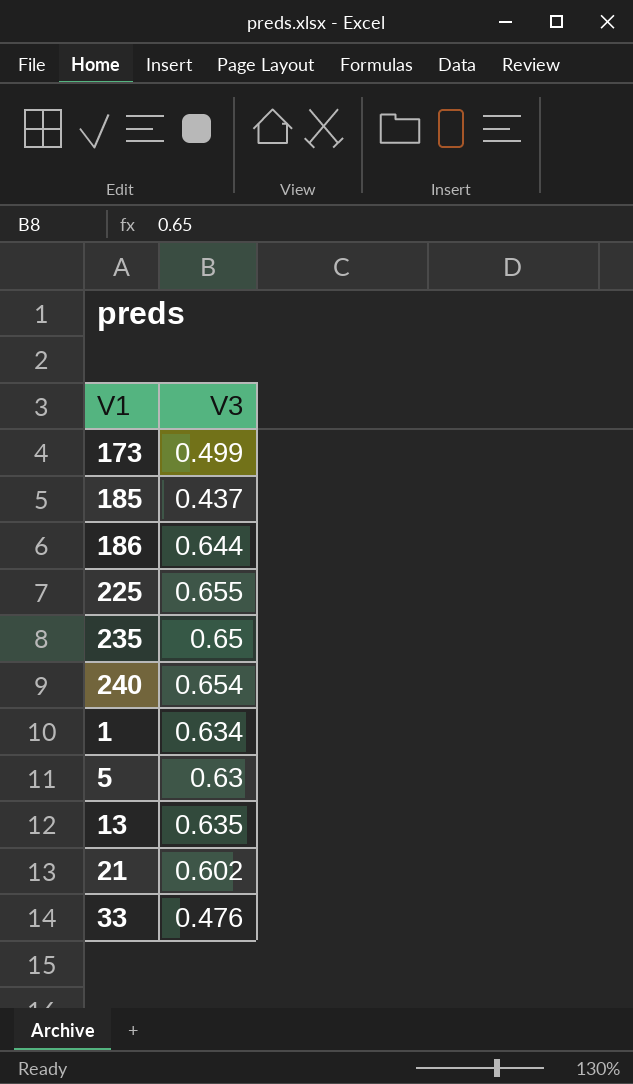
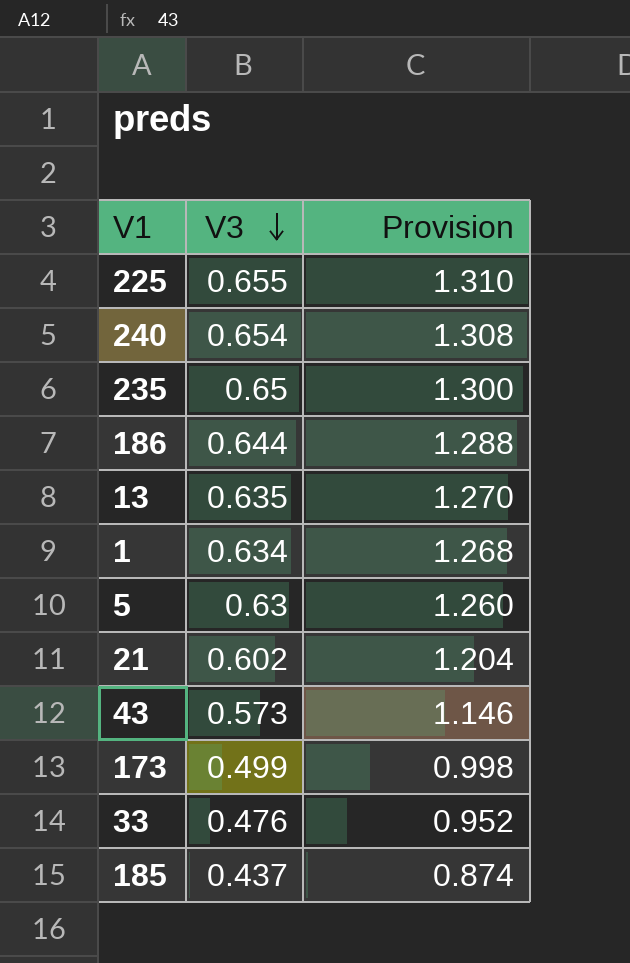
row order: none -> V3 descending
column Provision | formula: none -> [V3] * 2
row 43: none -> 0.573 | 1.146

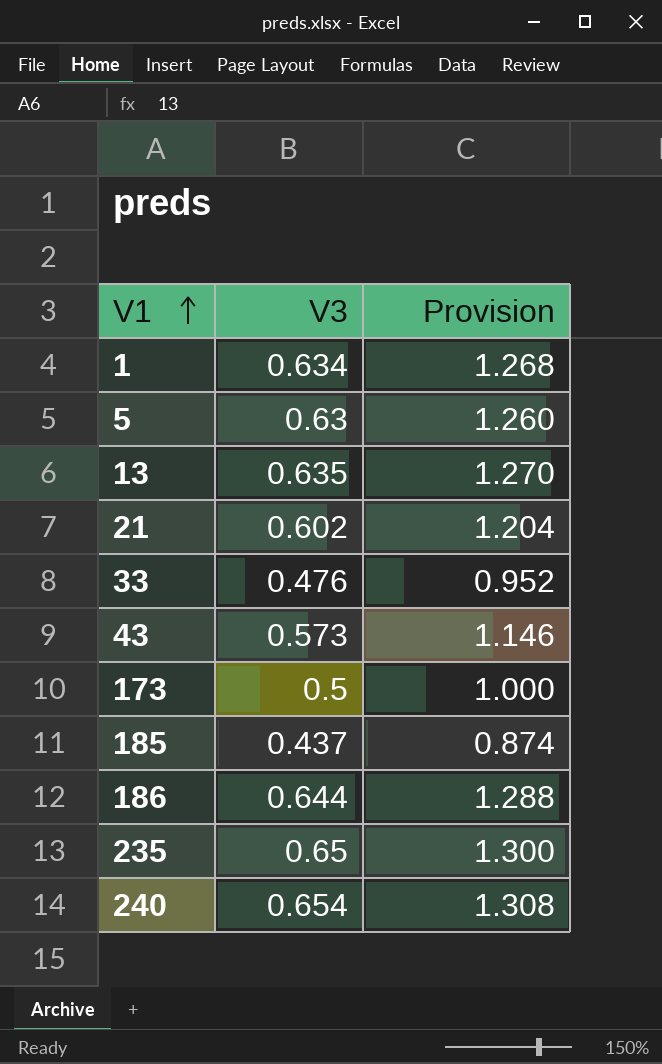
row order: V3 descending -> V1 ascending
row 225: 0.655 | 1.310 -> none
173 | V3: 0.499 -> 0.5
173 | Provision: 0.998 -> 1.000

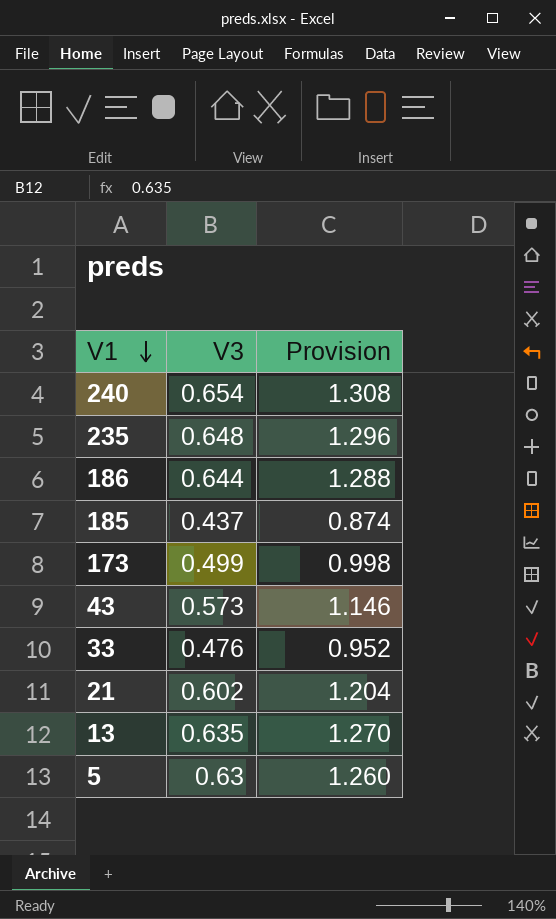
row order: V1 ascending -> V1 descending
row 1: 0.634 | 1.268 -> none
235 | V3: 0.65 -> 0.648
235 | Provision: 1.300 -> 1.296
173 | V3: 0.5 -> 0.499
173 | Provision: 1.000 -> 0.998

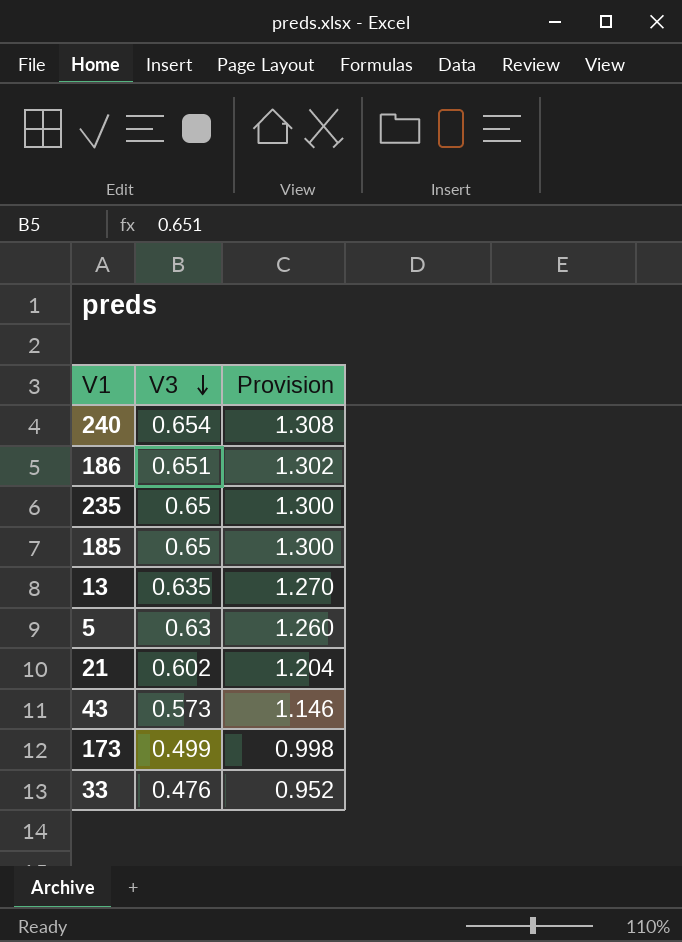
row order: V1 descending -> V3 descending
186 | V3: 0.644 -> 0.651
186 | Provision: 1.288 -> 1.302
235 | V3: 0.648 -> 0.65
235 | Provision: 1.296 -> 1.300
185 | V3: 0.437 -> 0.65
185 | Provision: 0.874 -> 1.300

